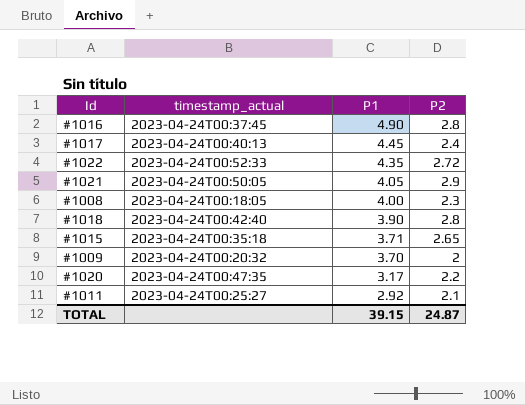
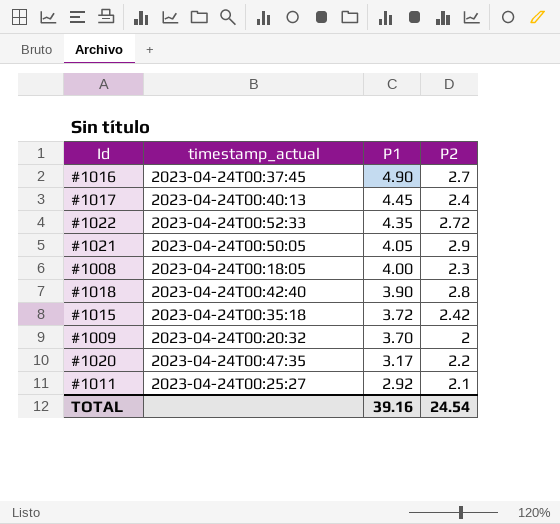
#1016 | P2: 2.8 -> 2.7
#1015 | P1: 3.71 -> 3.72
#1015 | P2: 2.65 -> 2.42
TOTAL | P1: 39.15 -> 39.16
TOTAL | P2: 24.87 -> 24.54

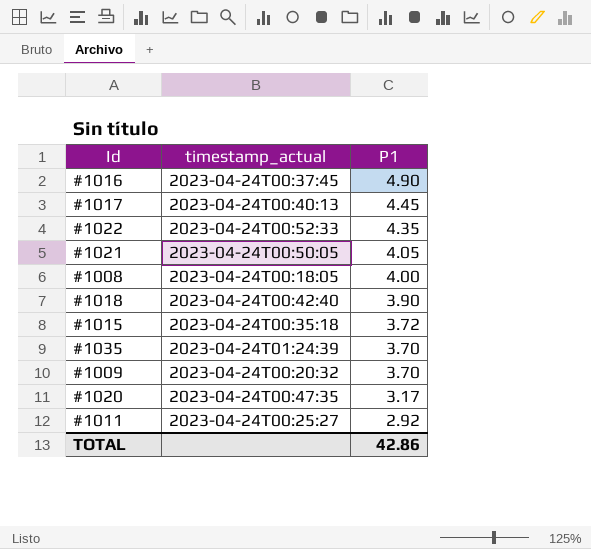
column P2 | position: 4 -> none
row #1035: none -> 2023-04-24T01:24:39 | 3.70
TOTAL | P1: 39.16 -> 42.86

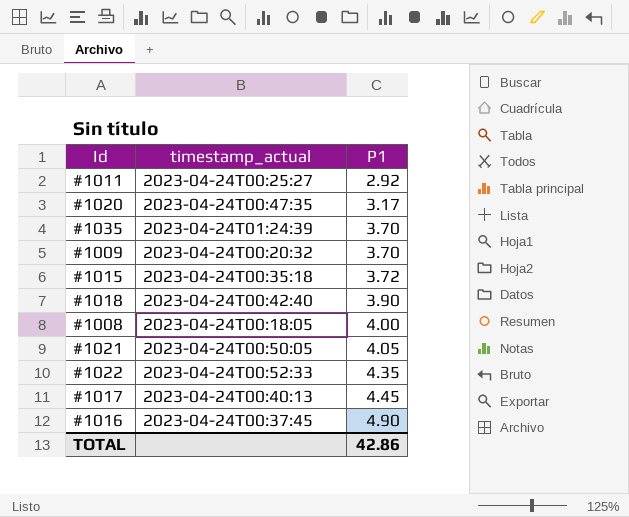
row order: P1 descending -> P1 ascending

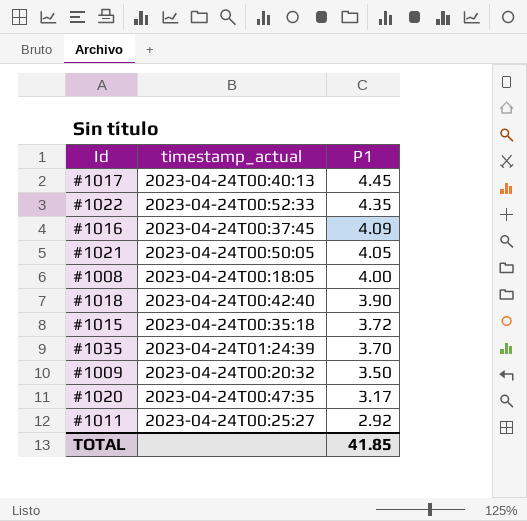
row order: P1 ascending -> P1 descending
#1016 | P1: 4.90 -> 4.09
#1009 | P1: 3.70 -> 3.50
TOTAL | P1: 42.86 -> 41.85

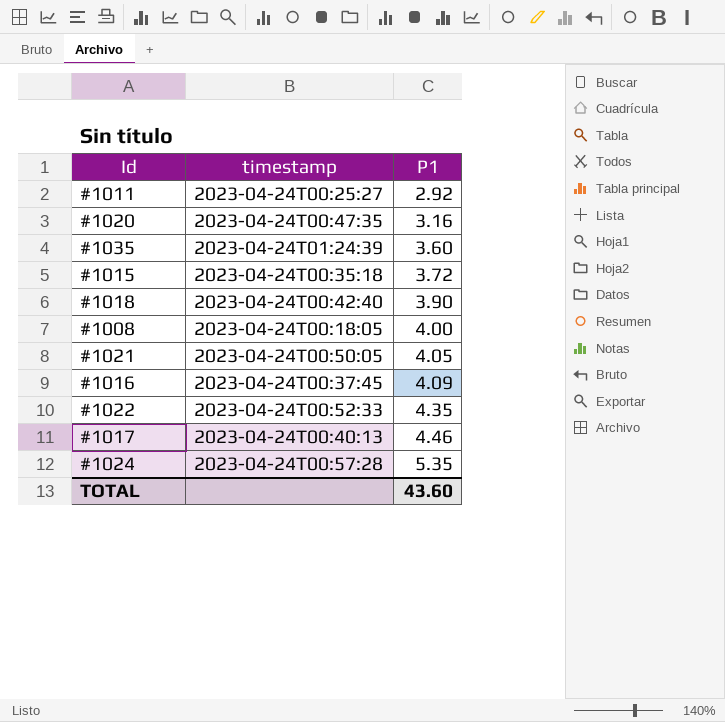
row order: P1 descending -> P1 ascending
column name: timestamp_actual -> timestamp
row #1009: 2023-04-24T00:20:32 | 3.50 -> none
#1020 | P1: 3.17 -> 3.16
#1035 | P1: 3.70 -> 3.60
#1017 | P1: 4.45 -> 4.46
row #1024: none -> 2023-04-24T00:57:28 | 5.35
TOTAL | P1: 41.85 -> 43.60

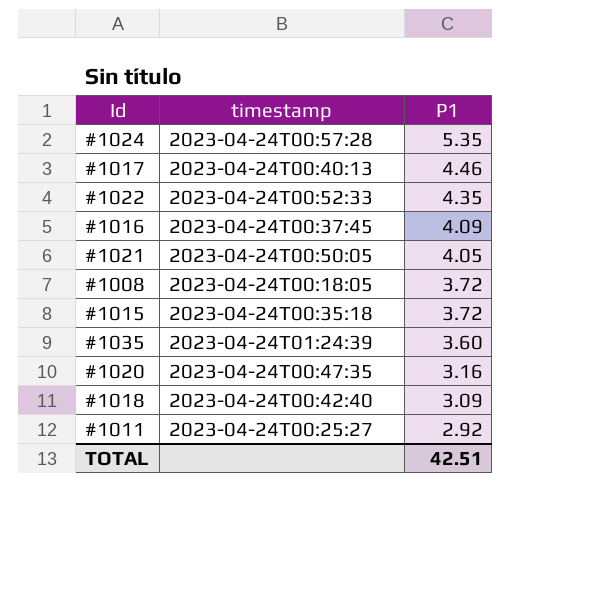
row order: P1 ascending -> P1 descending
#1008 | P1: 4.00 -> 3.72
#1018 | P1: 3.90 -> 3.09
TOTAL | P1: 43.60 -> 42.51

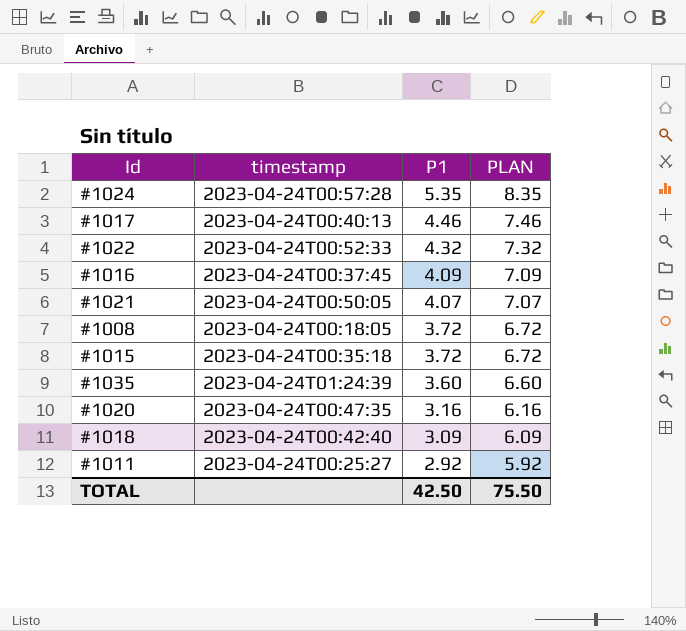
column PLAN | formula: none -> [P1] + 3
#1022 | P1: 4.35 -> 4.32
#1021 | P1: 4.05 -> 4.07
TOTAL | P1: 42.51 -> 42.50

